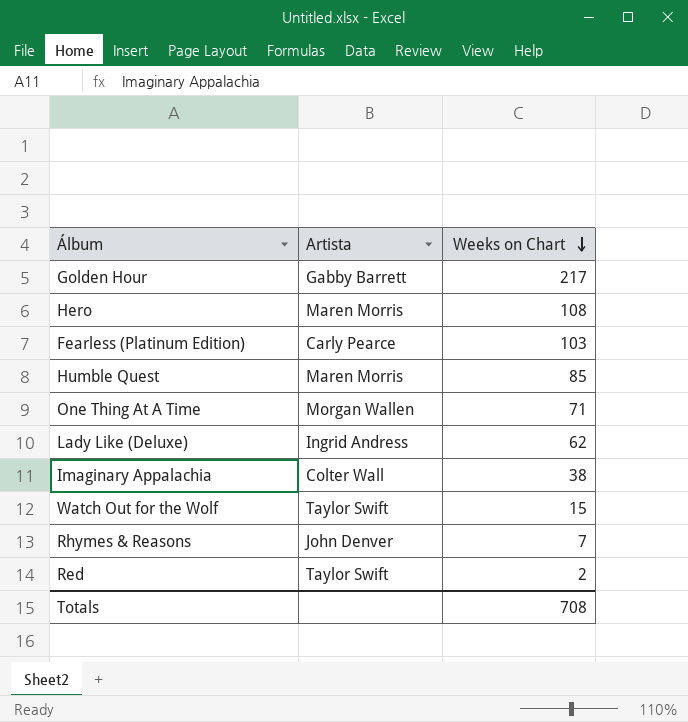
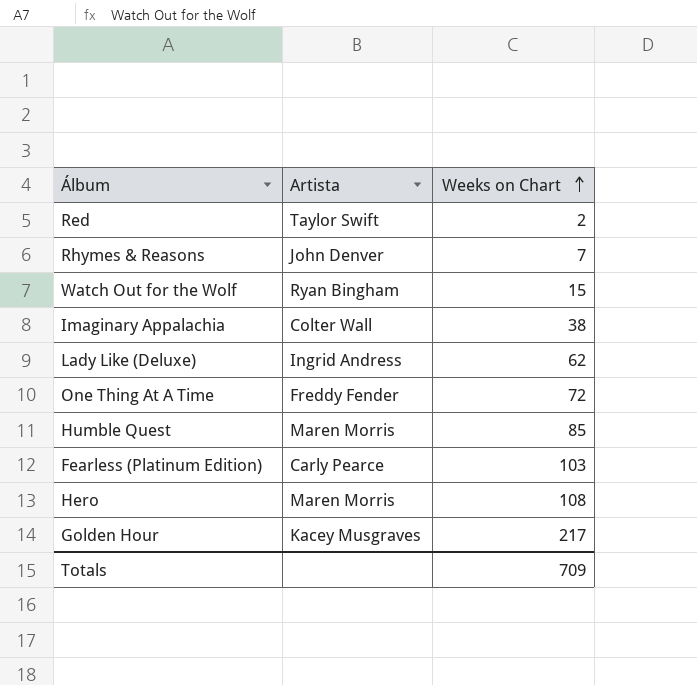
row order: Weeks on Chart descending -> Weeks on Chart ascending
Watch Out for the Wolf | Artista: Taylor Swift -> Ryan Bingham
One Thing At A Time | Artista: Morgan Wallen -> Freddy Fender
One Thing At A Time | Weeks on Chart: 71 -> 72
Golden Hour | Artista: Gabby Barrett -> Kacey Musgraves
Totals | Weeks on Chart: 708 -> 709

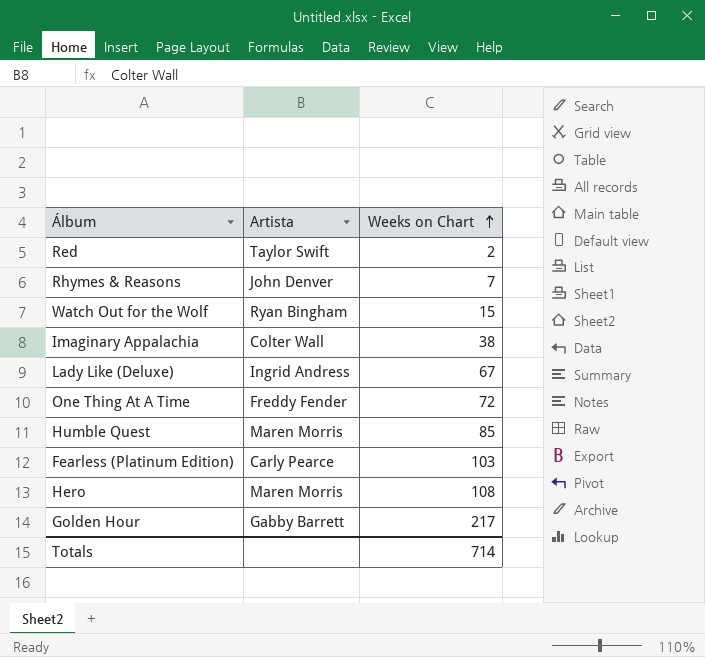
Lady Like (Deluxe) | Weeks on Chart: 62 -> 67
Golden Hour | Artista: Kacey Musgraves -> Gabby Barrett
Totals | Weeks on Chart: 709 -> 714

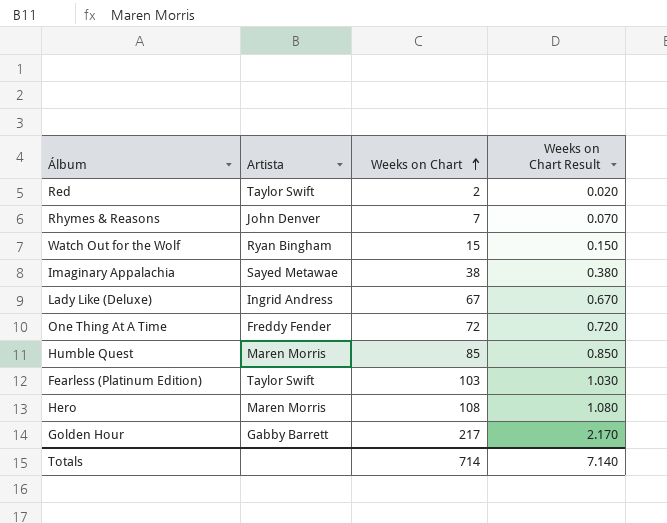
column Weeks on Chart Result | formula: none -> [Weeks on Chart] * 0.01
Imaginary Appalachia | Artista: Colter Wall -> Sayed Metawae
Fearless (Platinum Edition) | Artista: Carly Pearce -> Taylor Swift

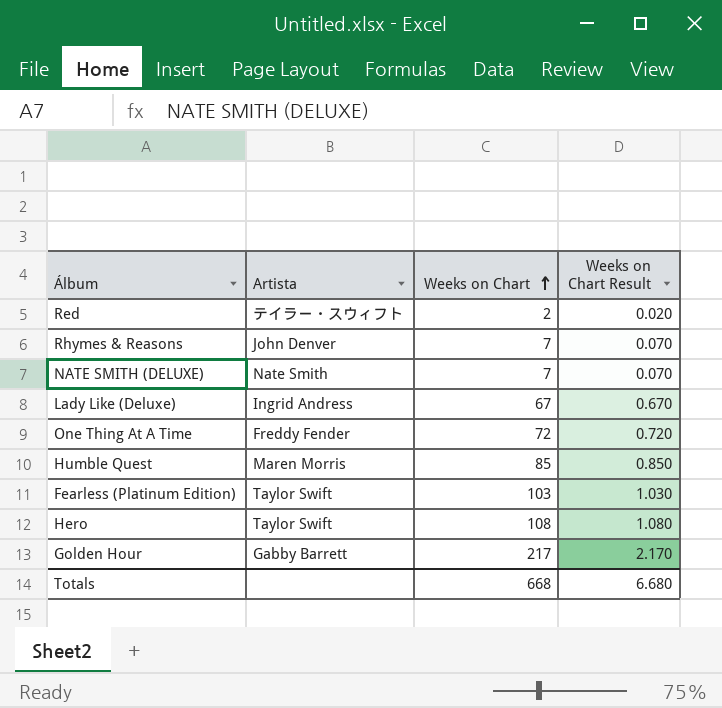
row Watch Out for the Wolf: Ryan Bingham | 15 | 0.150 -> none
row Imaginary Appalachia: Sayed Metawae | 38 | 0.380 -> none
Red | Artista: Taylor Swift -> テイラー・スウィフト
row NATE SMITH (DELUXE): none -> Nate Smith | 7 | 0.070
Hero | Artista: Maren Morris -> Taylor Swift
Totals | Weeks on Chart: 714 -> 668
Totals | Weeks on Chart Result: 7.140 -> 6.680

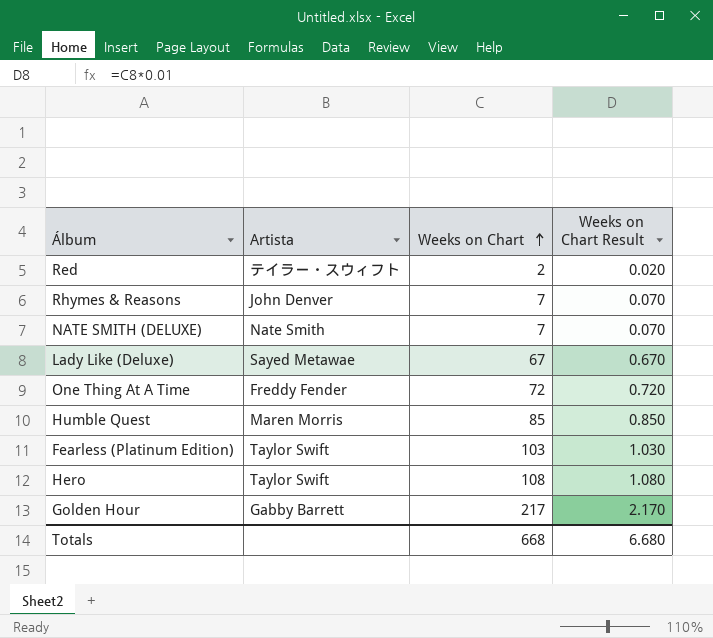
Lady Like (Deluxe) | Artista: Ingrid Andress -> Sayed Metawae

